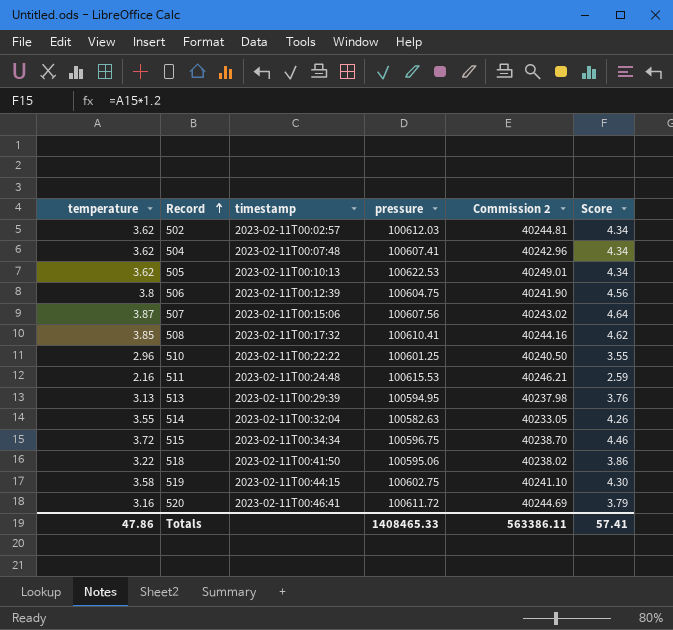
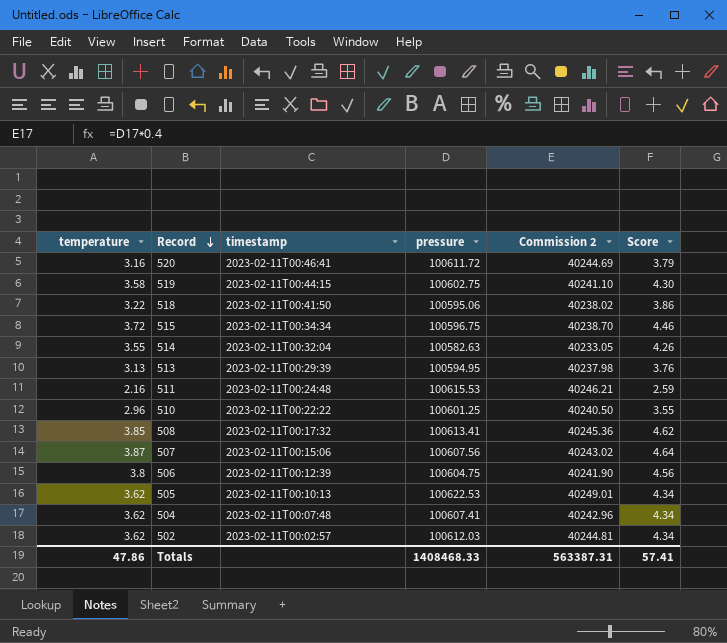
row order: Record ascending -> Record descending
508 | pressure: 100610.41 -> 100613.41
508 | Commission 2: 40244.16 -> 40245.36
Totals | pressure: 1408465.33 -> 1408468.33
Totals | Commission 2: 563386.11 -> 563387.31

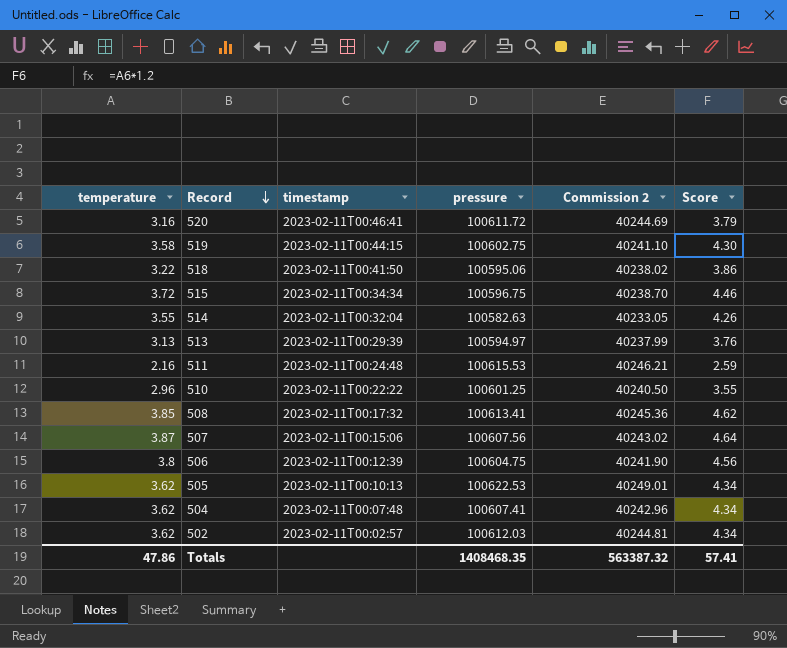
513 | pressure: 100594.95 -> 100594.97
513 | Commission 2: 40237.98 -> 40237.99
Totals | pressure: 1408468.33 -> 1408468.35
Totals | Commission 2: 563387.31 -> 563387.32

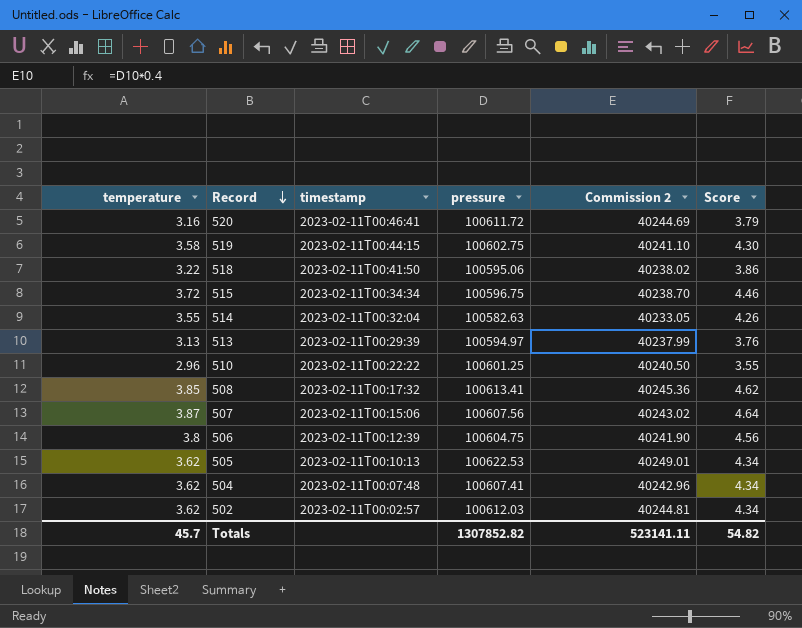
row 511: 2.16 | 2023-02-11T00:24:48 | 100615.53 | 40246.21 | 2.59 -> none
Totals | temperature: 47.86 -> 45.7
Totals | pressure: 1408468.35 -> 1307852.82
Totals | Commission 2: 563387.32 -> 523141.11
Totals | Score: 57.41 -> 54.82

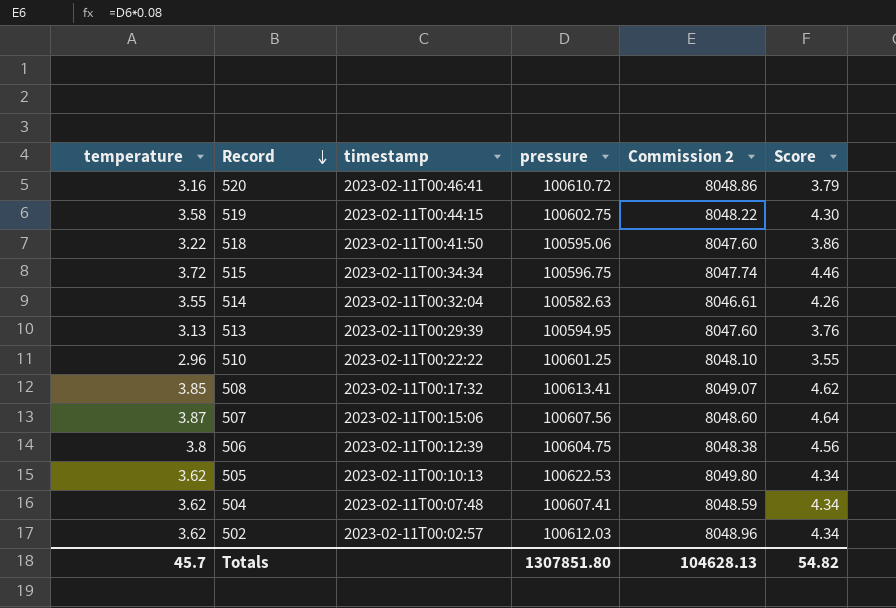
column Commission 2 | formula: [pressure] * 0.4 -> [pressure] * 0.08
520 | pressure: 100611.72 -> 100610.72
513 | pressure: 100594.97 -> 100594.95
Totals | pressure: 1307852.82 -> 1307851.80
Totals | Commission 2: 523141.11 -> 104628.13

